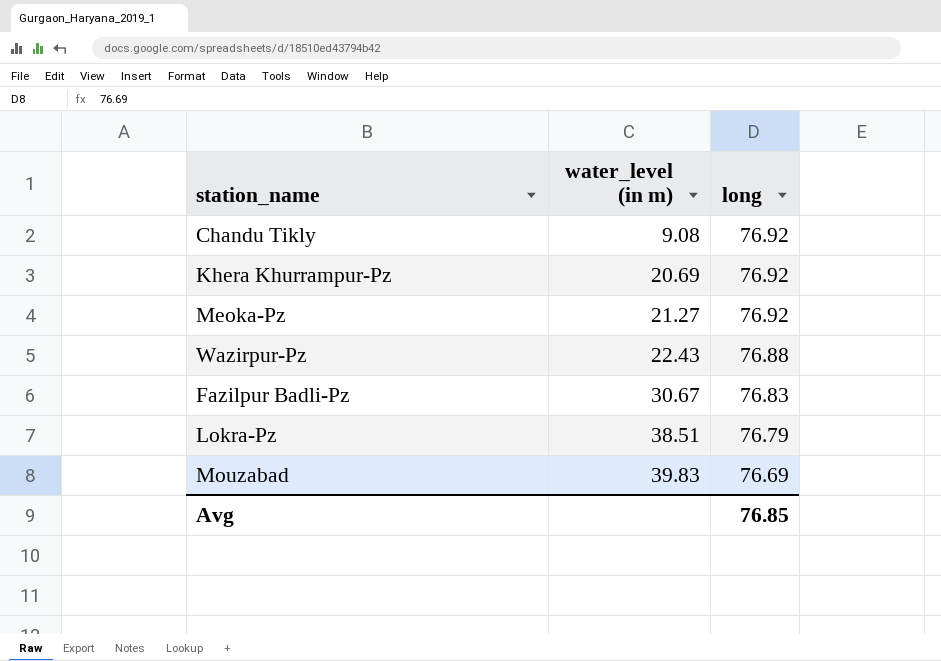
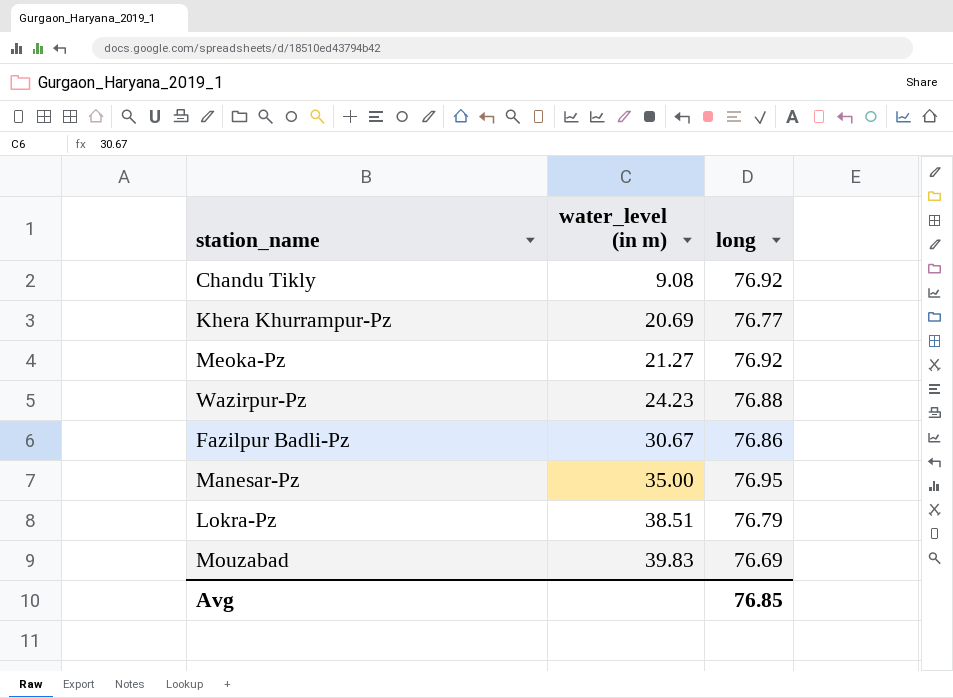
Khera Khurrampur-Pz | long: 76.92 -> 76.77
Wazirpur-Pz | water_level (in m): 22.43 -> 24.23
Fazilpur Badli-Pz | long: 76.83 -> 76.86
row Manesar-Pz: none -> 35.00 | 76.95

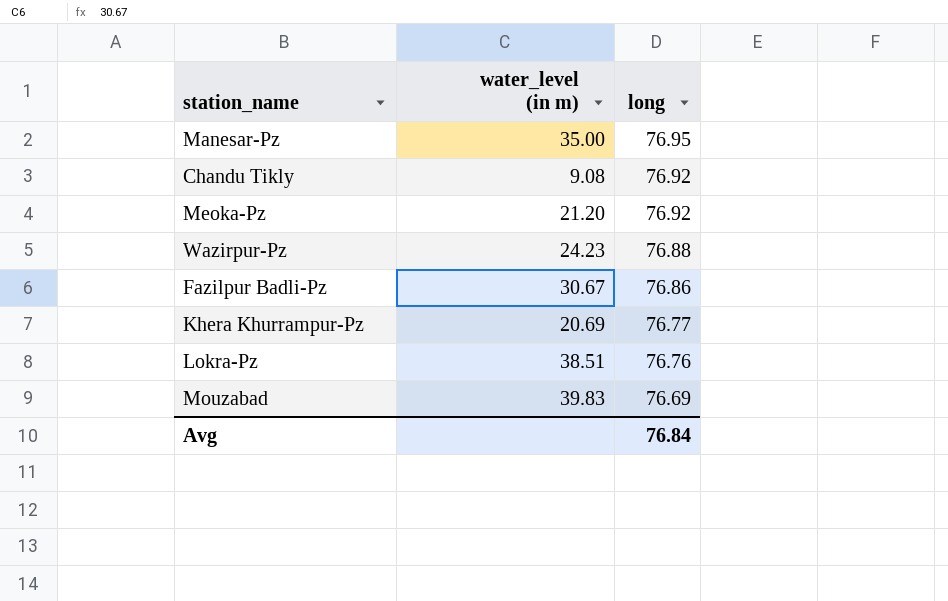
row order: water_level (in m) ascending -> long descending
Meoka-Pz | water_level (in m): 21.27 -> 21.20
Lokra-Pz | long: 76.79 -> 76.76
Avg | long: 76.85 -> 76.84

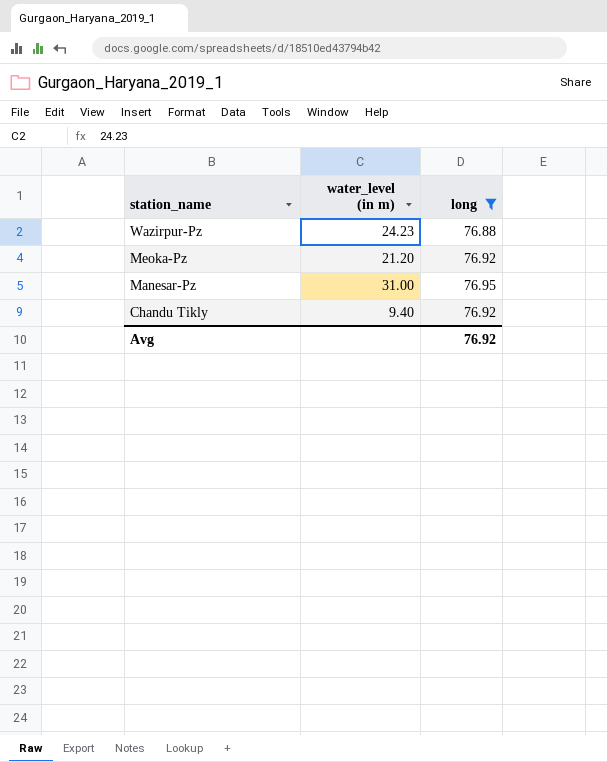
filter: none -> long >= 76.88
row order: long descending -> station_name descending
Manesar-Pz | water_level (in m): 35.00 -> 31.00
Chandu Tikly | water_level (in m): 9.08 -> 9.40
Avg | long: 76.84 -> 76.92

